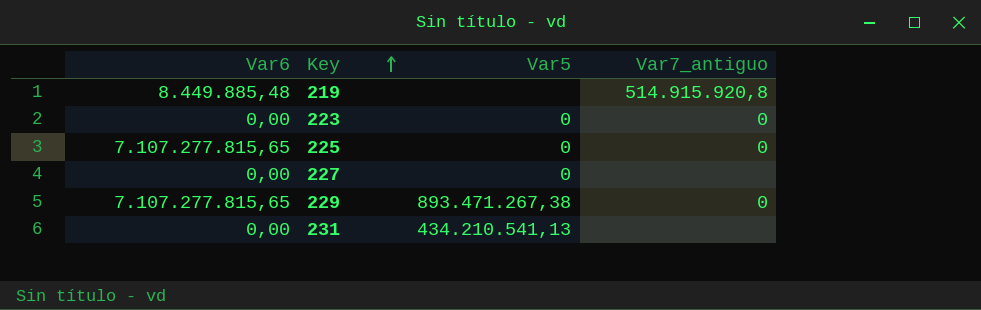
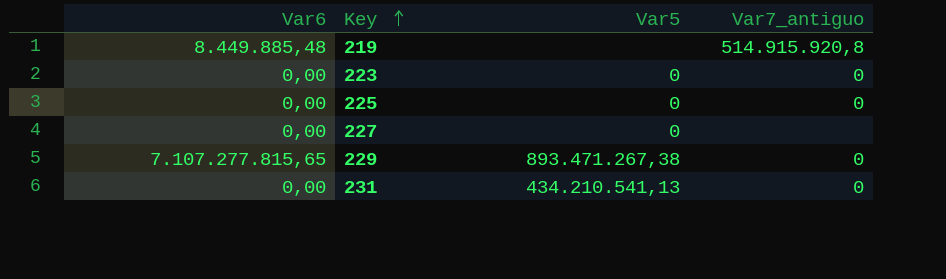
225 | Var6: 7.107.277.815,65 -> 0,00
231 | Var7_antiguo: none -> 0

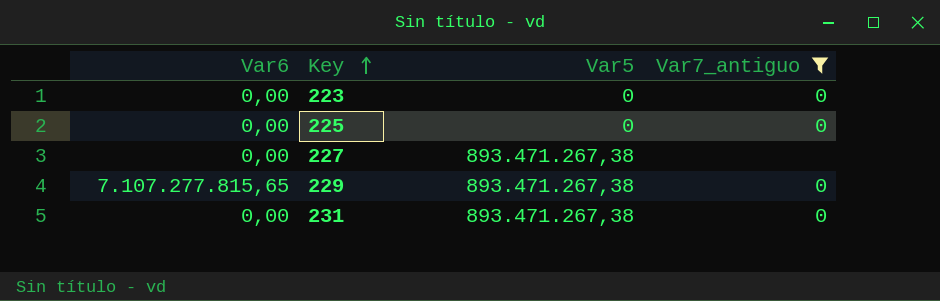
filter: none -> Var7_antiguo != 514.915.920,8
227 | Var5: 0 -> 893.471.267,38
231 | Var5: 434.210.541,13 -> 893.471.267,38

